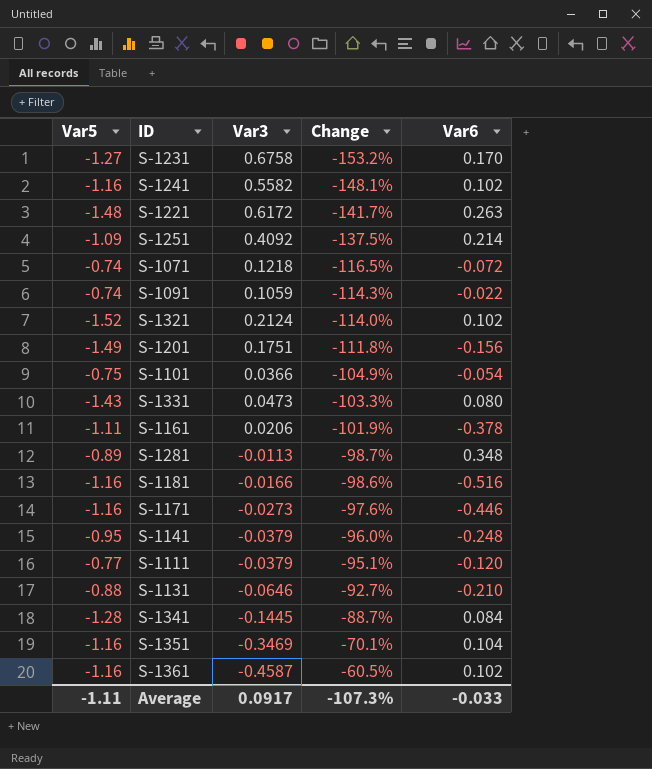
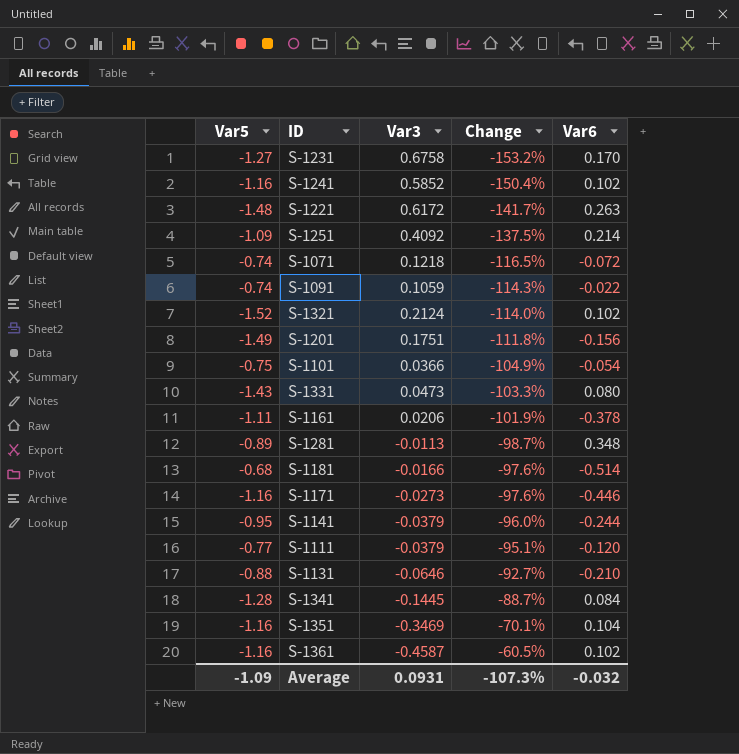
S-1241 | Var3: 0.5582 -> 0.5852
S-1241 | Change: -148.1% -> -150.4%
S-1181 | Var5: -1.16 -> -0.68
S-1181 | Change: -98.6% -> -97.6%
S-1181 | Var6: -0.516 -> -0.514
S-1141 | Var6: -0.248 -> -0.244
Average | Var5: -1.11 -> -1.09
Average | Var3: 0.0917 -> 0.0931
Average | Var6: -0.033 -> -0.032

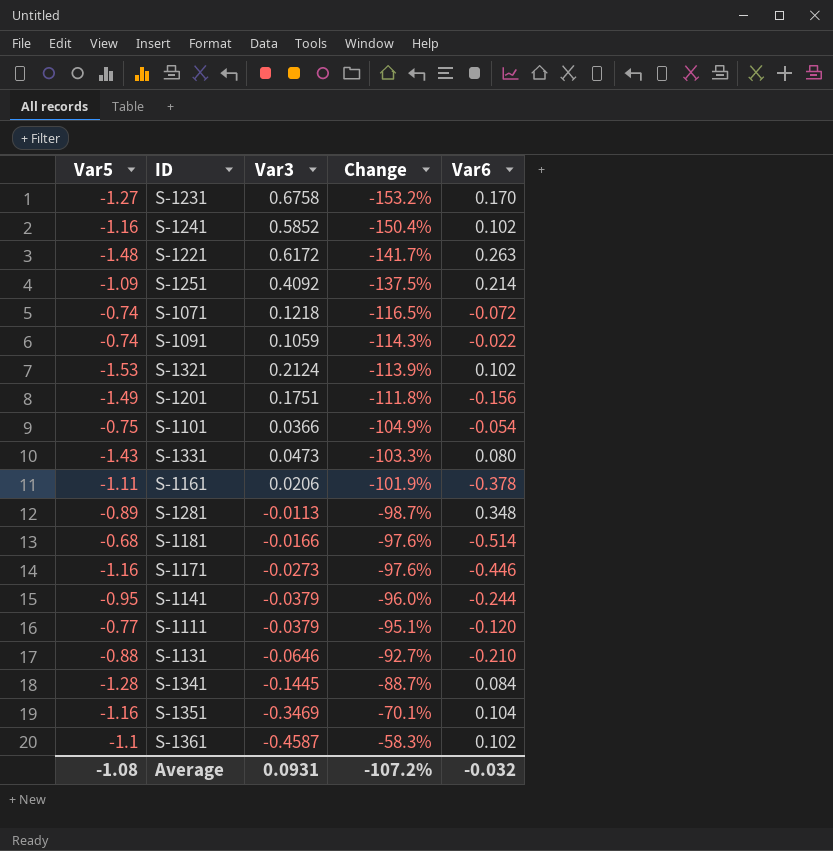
S-1321 | Var5: -1.52 -> -1.53
S-1321 | Change: -114.0% -> -113.9%
S-1361 | Var5: -1.16 -> -1.1
S-1361 | Change: -60.5% -> -58.3%
Average | Var5: -1.09 -> -1.08
Average | Change: -107.3% -> -107.2%

